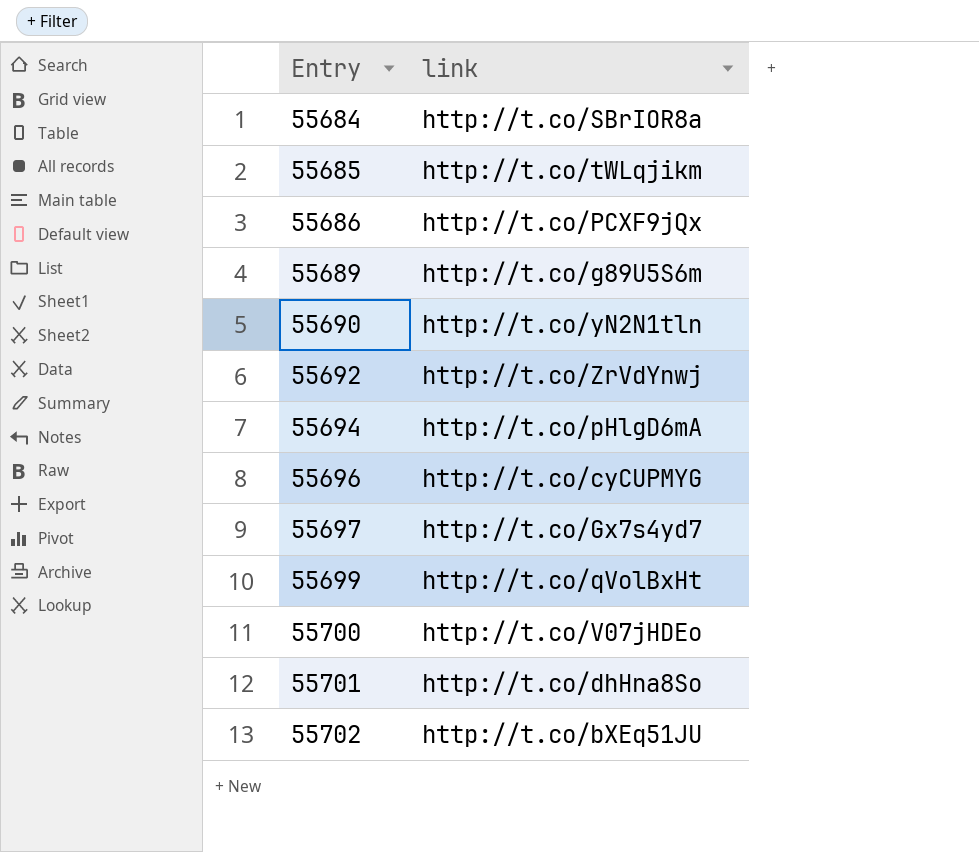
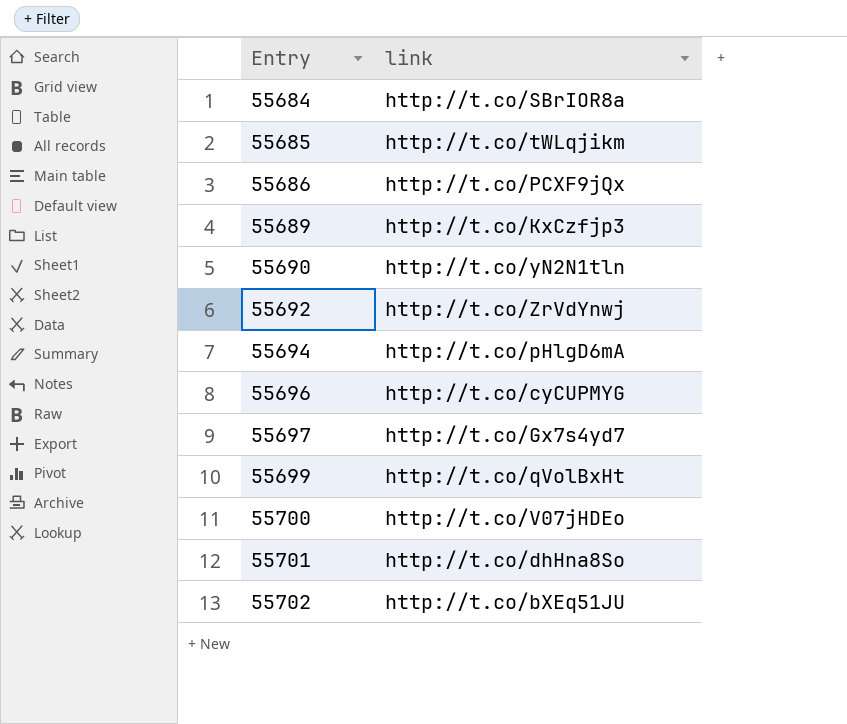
55689 | link: http://t.co/g89U5S6m -> http://t.co/KxCzfjp3

